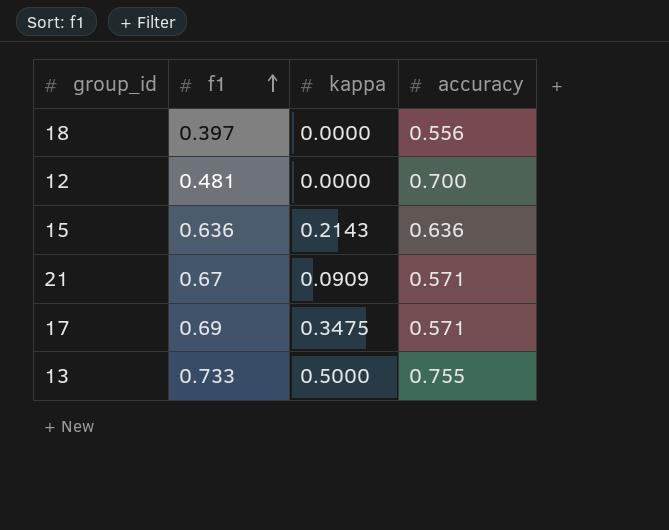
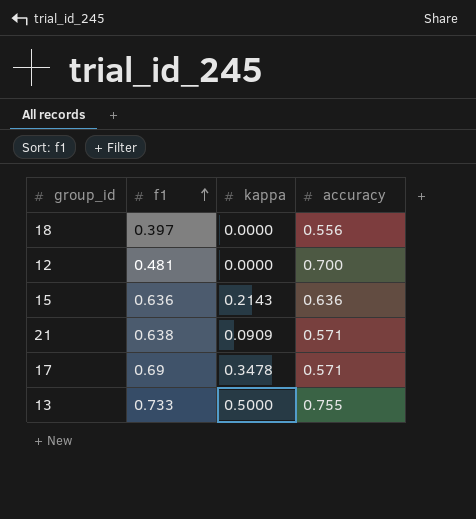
21 | f1: 0.67 -> 0.638
17 | kappa: 0.3475 -> 0.3478

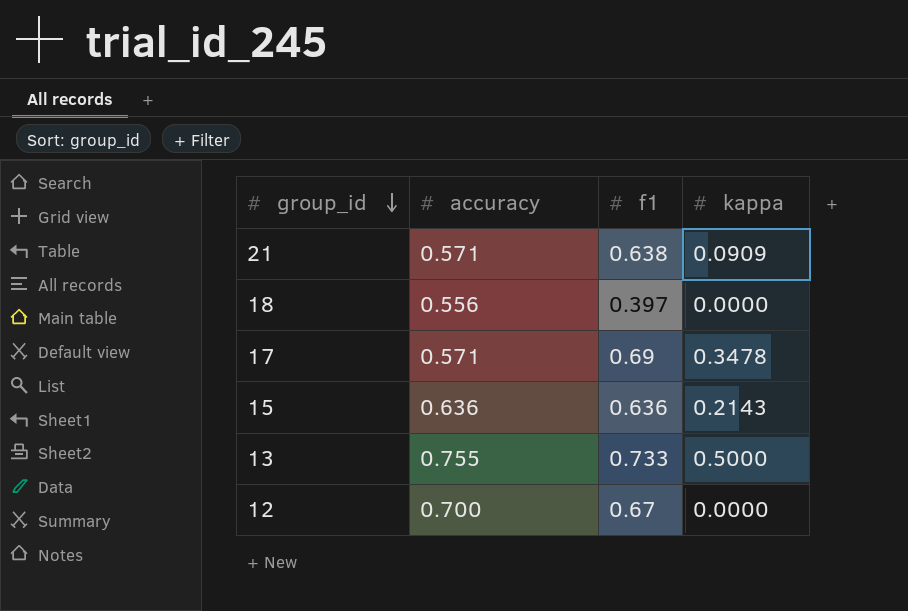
row order: f1 ascending -> group_id descending
column accuracy | position: 4 -> 2
12 | f1: 0.481 -> 0.67

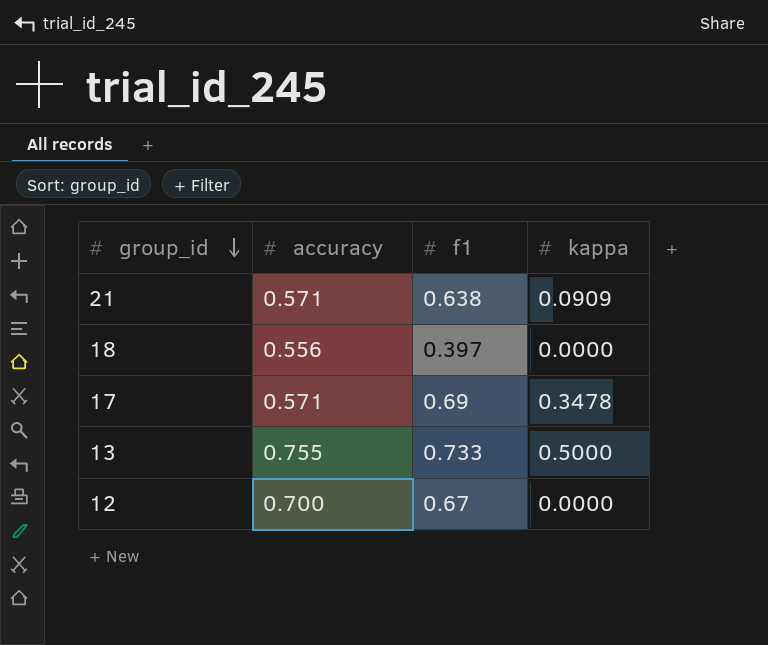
row 15: 0.636 | 0.636 | 0.2143 -> none

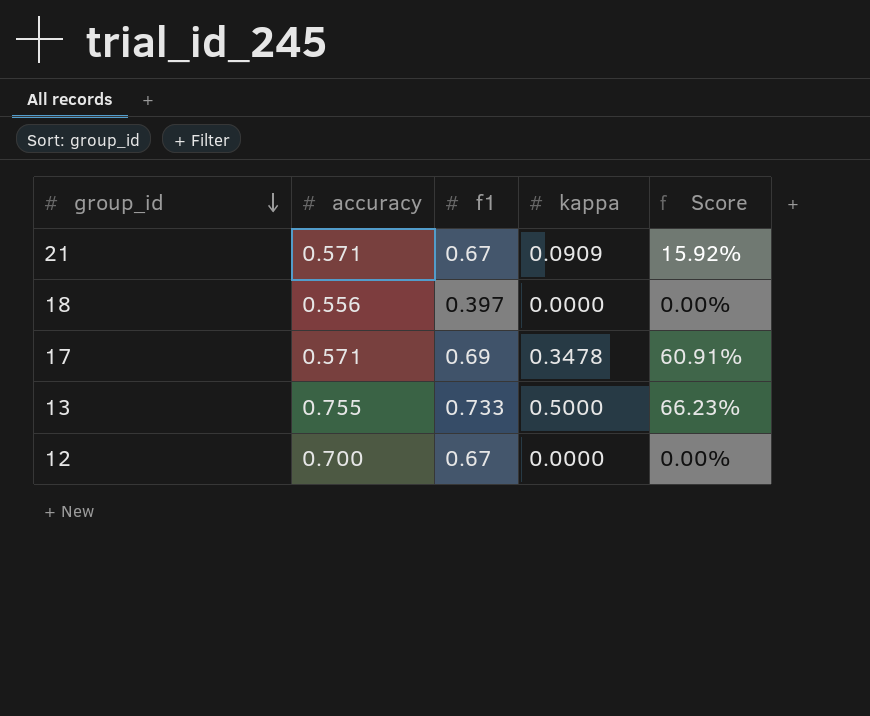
column Score | formula: none -> [kappa] / [accuracy]
21 | f1: 0.638 -> 0.67

